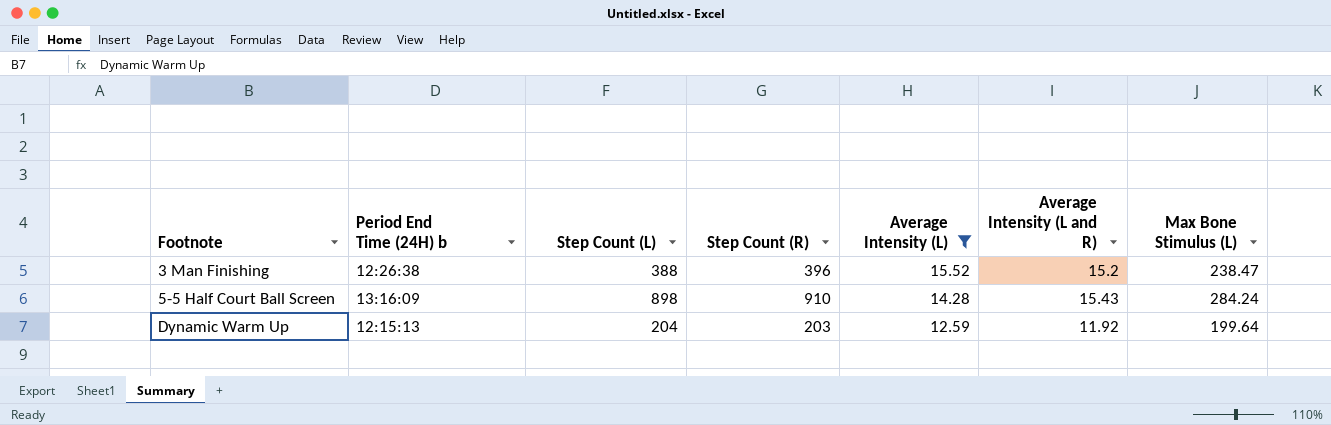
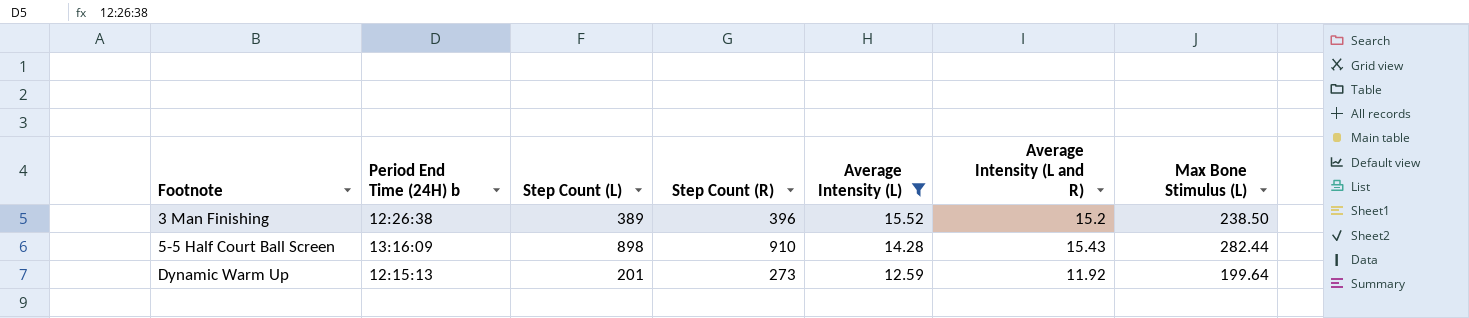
3 Man Finishing | Step Count (L): 388 -> 389
3 Man Finishing | Max Bone Stimulus (L): 238.47 -> 238.50
5-5 Half Court Ball Screen | Max Bone Stimulus (L): 284.24 -> 282.44
Dynamic Warm Up | Step Count (L): 204 -> 201
Dynamic Warm Up | Step Count (R): 203 -> 273

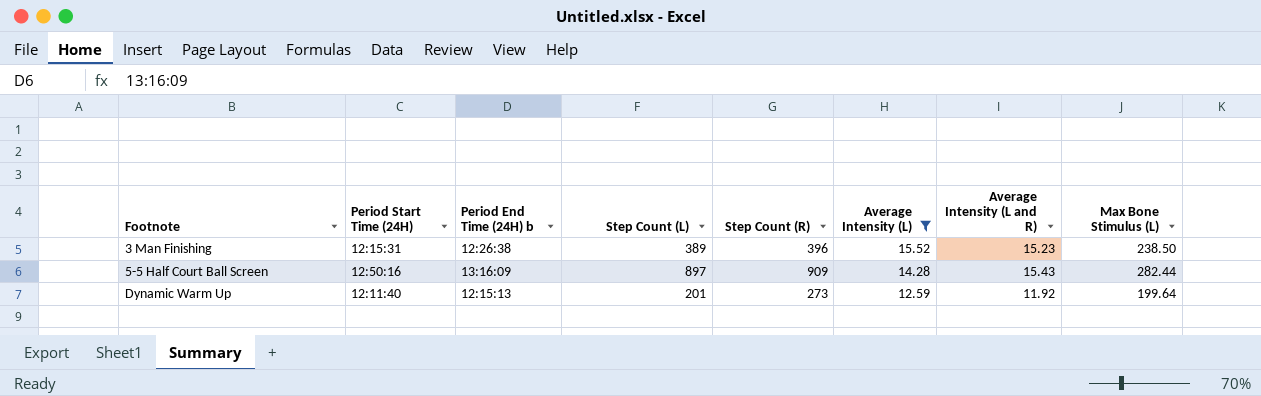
column Period Start Time (24H) | position: none -> 2
3 Man Finishing | Average Intensity (L and R): 15.2 -> 15.23
5-5 Half Court Ball Screen | Step Count (L): 898 -> 897
5-5 Half Court Ball Screen | Step Count (R): 910 -> 909

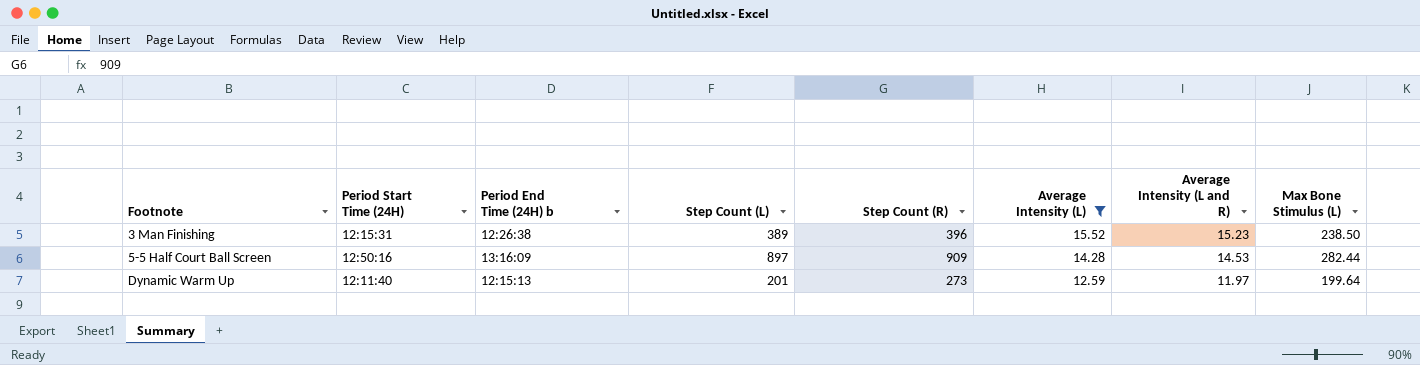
5-5 Half Court Ball Screen | Average Intensity (L and R): 15.43 -> 14.53
Dynamic Warm Up | Average Intensity (L and R): 11.92 -> 11.97

